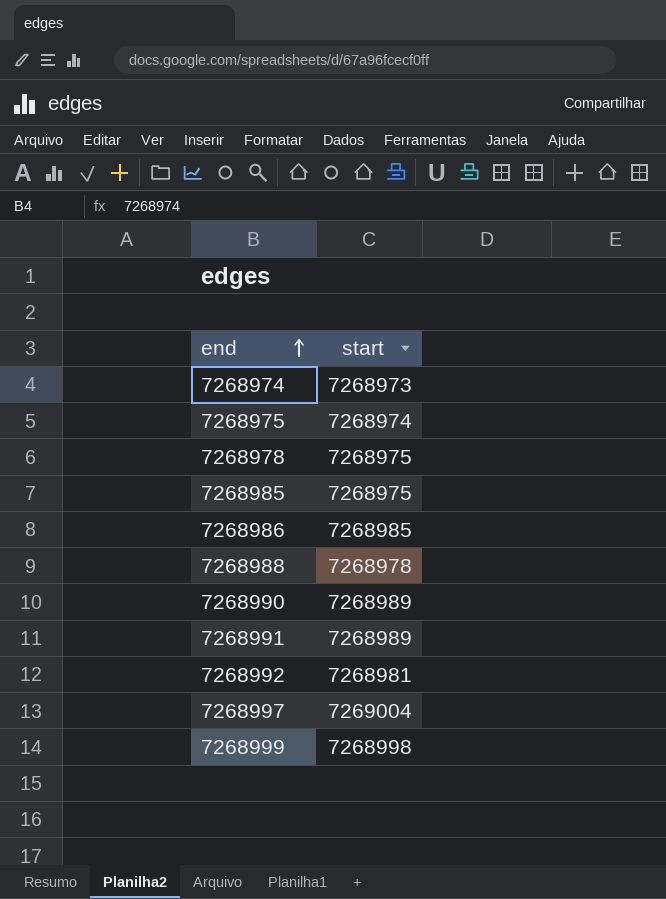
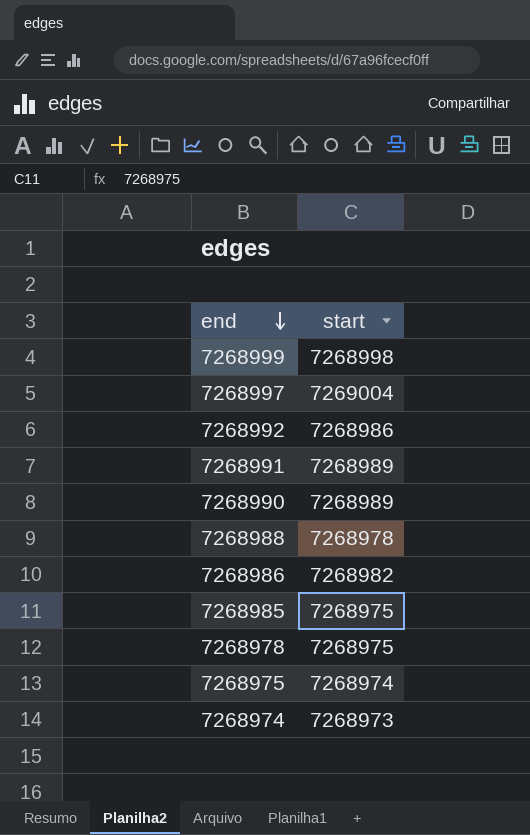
row order: end ascending -> end descending
7268992 | start: 7268981 -> 7268986
7268986 | start: 7268985 -> 7268982

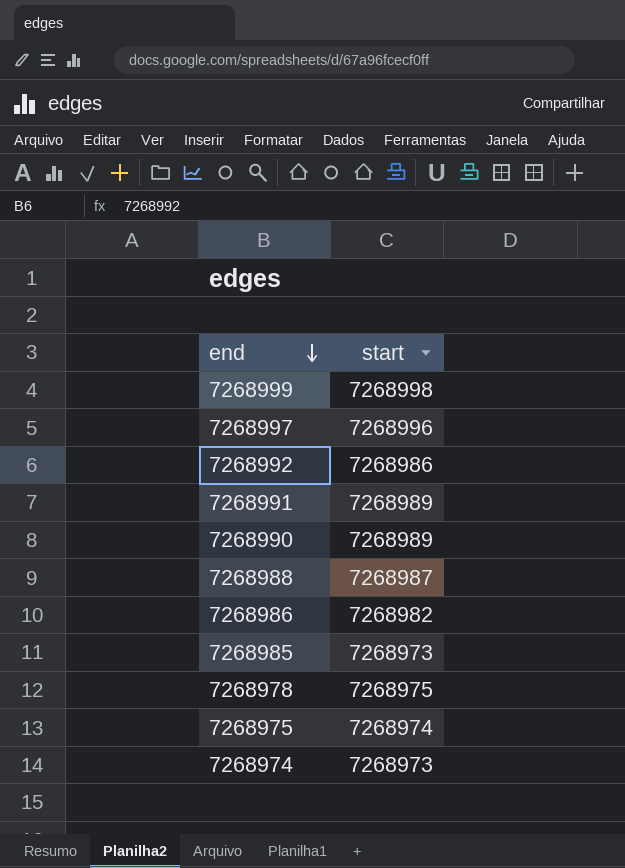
7268997 | start: 7269004 -> 7268996
7268988 | start: 7268978 -> 7268987
7268985 | start: 7268975 -> 7268973

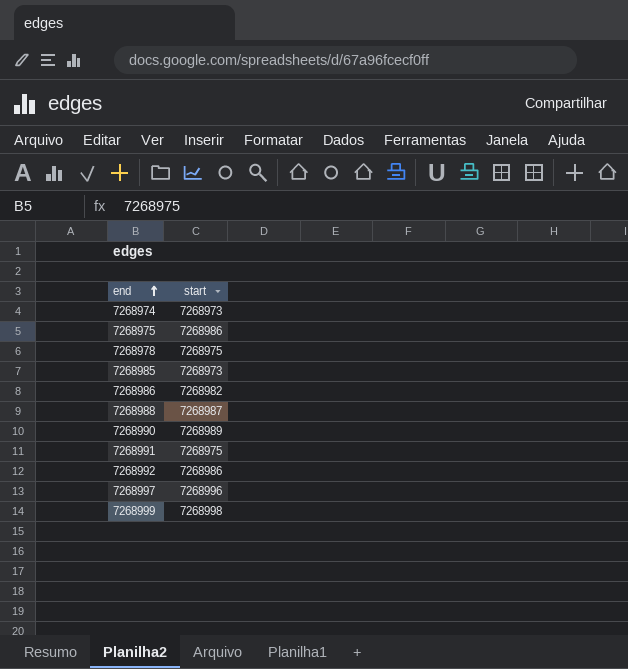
row order: end descending -> end ascending
7268975 | start: 7268974 -> 7268986
7268991 | start: 7268989 -> 7268975

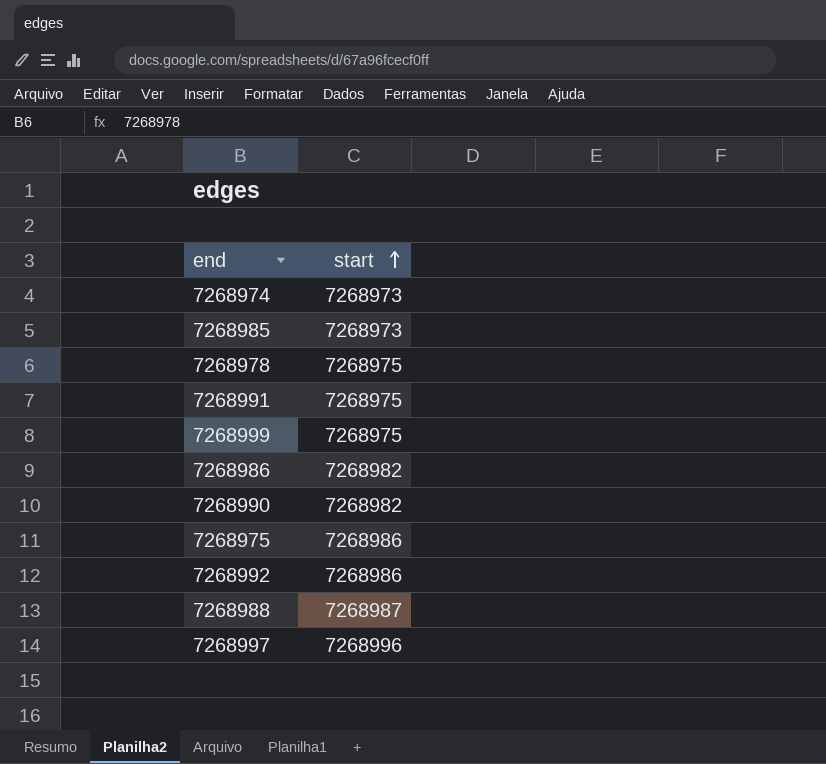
row order: end ascending -> start ascending
7268999 | start: 7268998 -> 7268975
7268990 | start: 7268989 -> 7268982

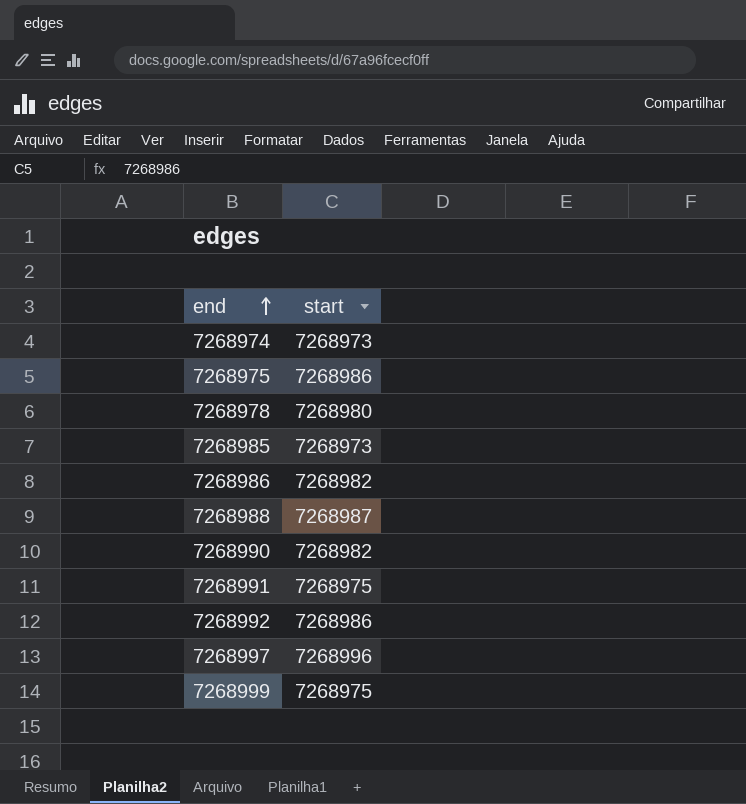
row order: start ascending -> end ascending
7268978 | start: 7268975 -> 7268980

